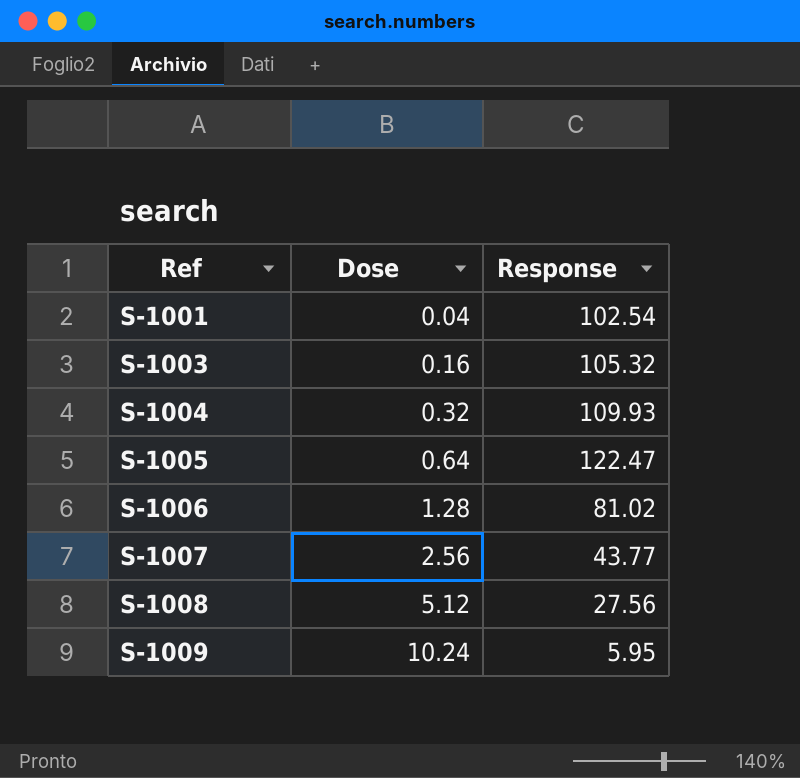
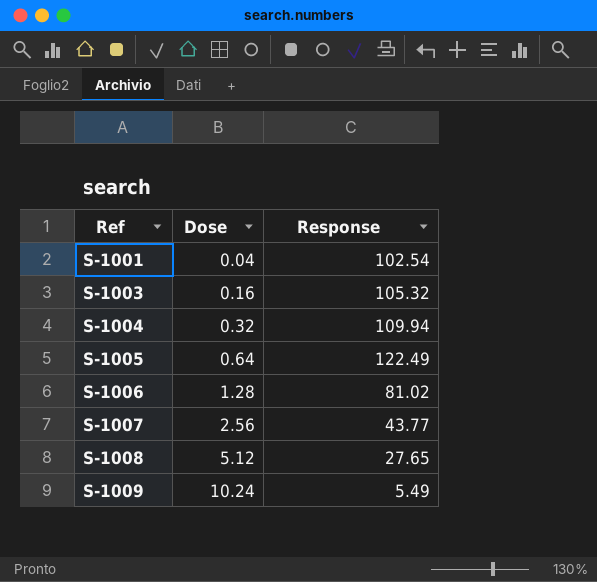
S-1004 | Response: 109.93 -> 109.94
S-1005 | Response: 122.47 -> 122.49
S-1008 | Response: 27.56 -> 27.65
S-1009 | Response: 5.95 -> 5.49

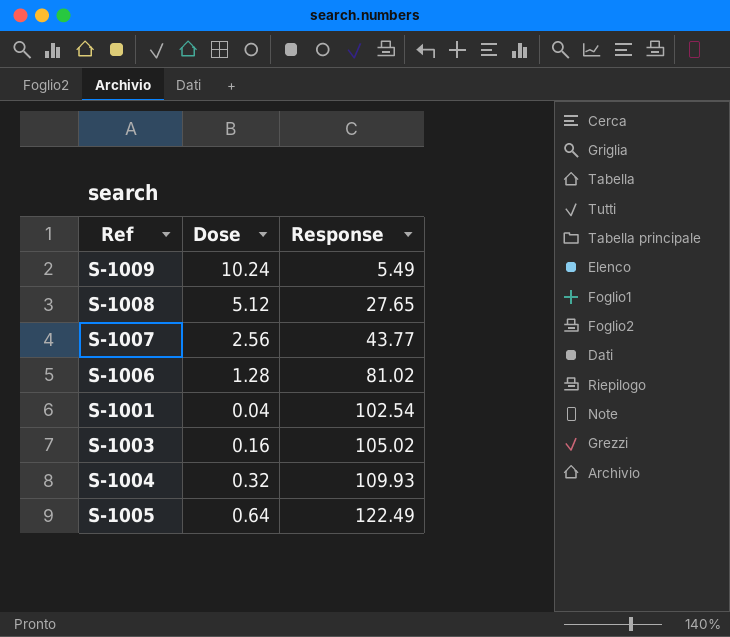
row order: Ref ascending -> Response ascending
S-1003 | Response: 105.32 -> 105.02
S-1004 | Response: 109.94 -> 109.93

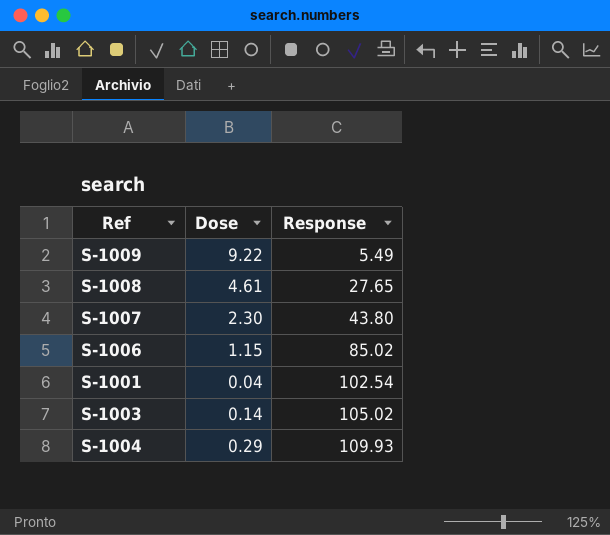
row S-1005: 0.64 | 122.49 -> none
S-1009 | Dose: 10.24 -> 9.22
S-1008 | Dose: 5.12 -> 4.61
S-1007 | Dose: 2.56 -> 2.30
S-1007 | Response: 43.77 -> 43.80
S-1006 | Dose: 1.28 -> 1.15
S-1006 | Response: 81.02 -> 85.02
S-1003 | Dose: 0.16 -> 0.14
S-1004 | Dose: 0.32 -> 0.29

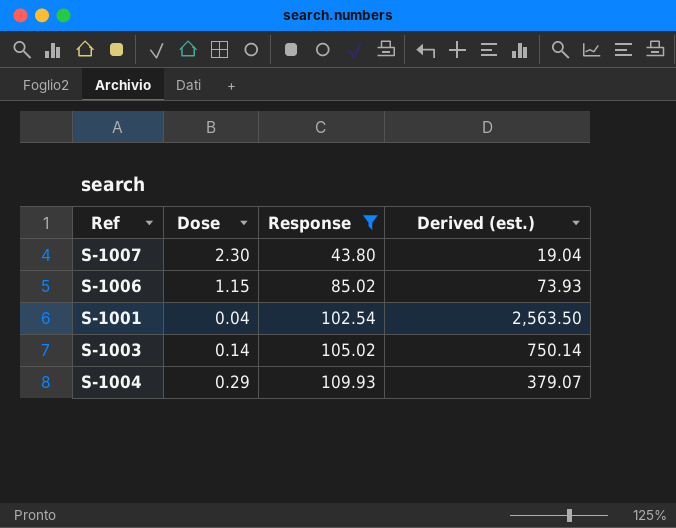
filter: none -> Response >= 43.80
column Derived (est.) | formula: none -> [Response] / [Dose]

